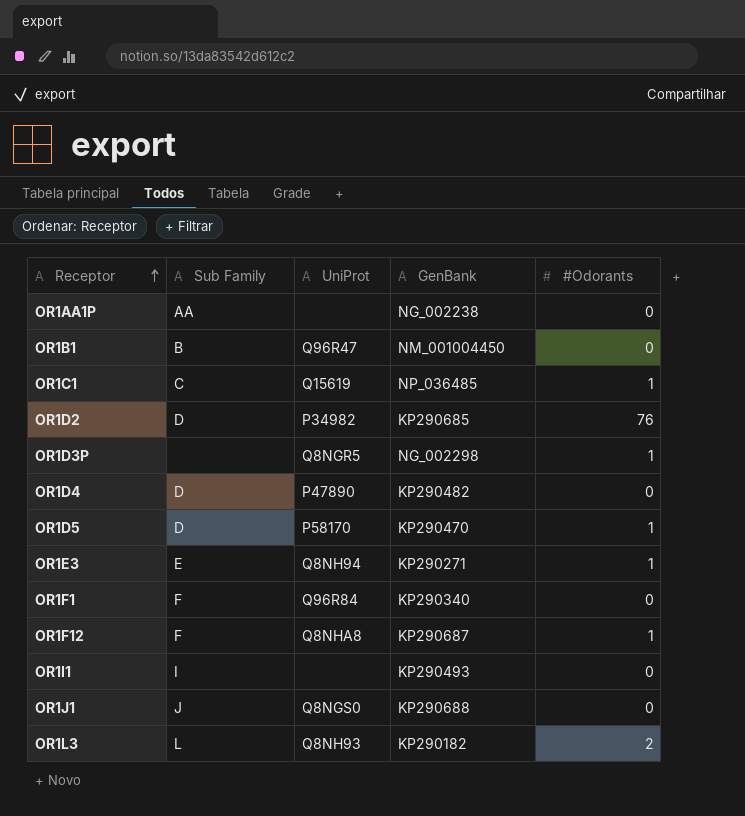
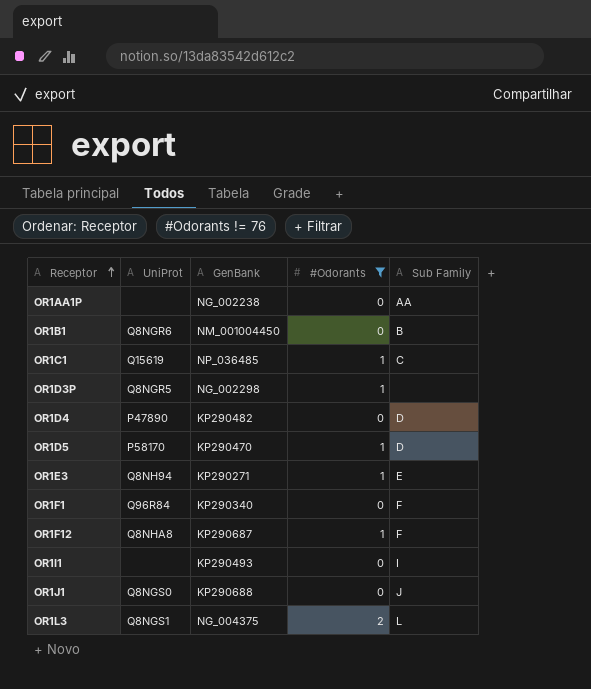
filter: none -> #Odorants != 76
column Sub Family | position: 2 -> 5
OR1B1 | UniProt: Q96R47 -> Q8NGR6
OR1L3 | UniProt: Q8NH93 -> Q8NGS1
OR1L3 | GenBank: KP290182 -> NG_004375

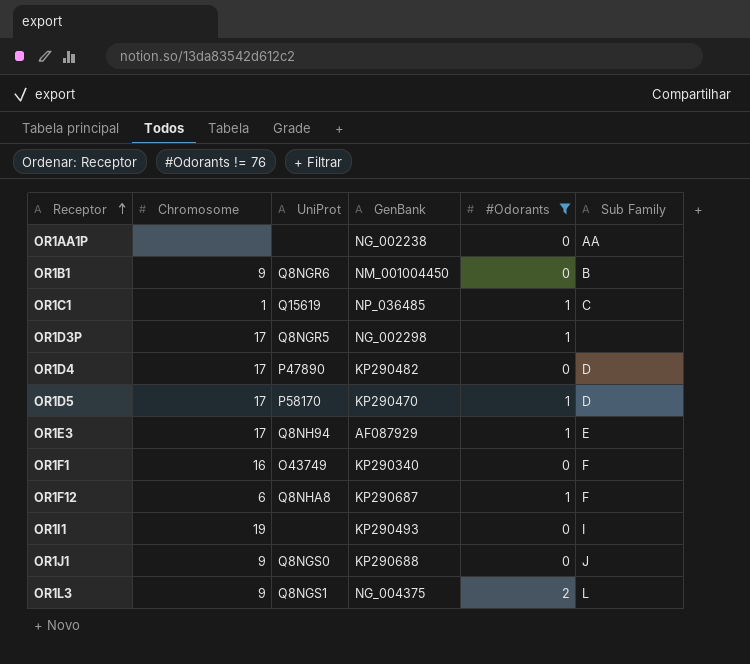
column Chromosome | position: none -> 2
OR1E3 | GenBank: KP290271 -> AF087929
OR1F1 | UniProt: Q96R84 -> O43749

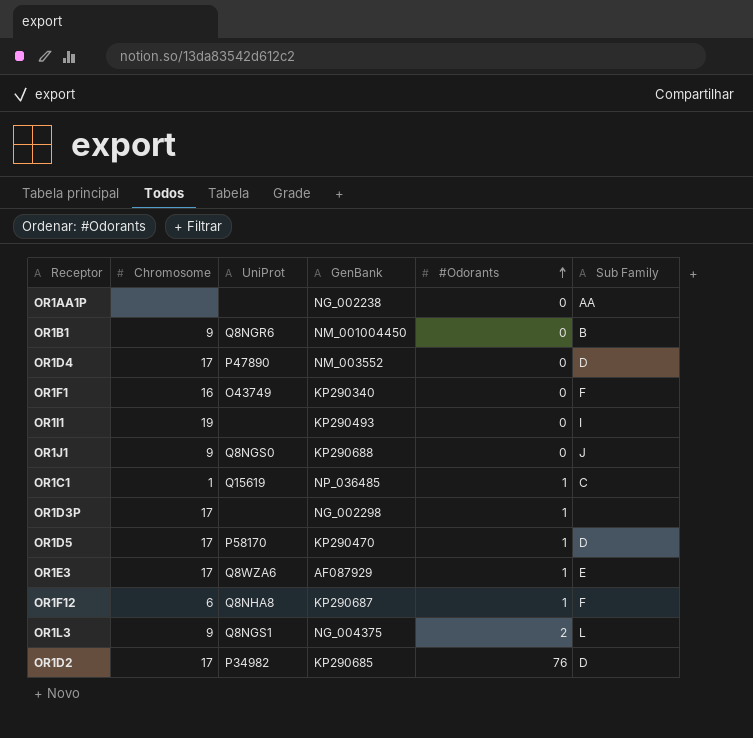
filter: #Odorants != 76 -> none
row order: Receptor ascending -> #Odorants ascending
OR1D4 | GenBank: KP290482 -> NM_003552
OR1D3P | UniProt: Q8NGR5 -> none
OR1E3 | UniProt: Q8NH94 -> Q8WZA6

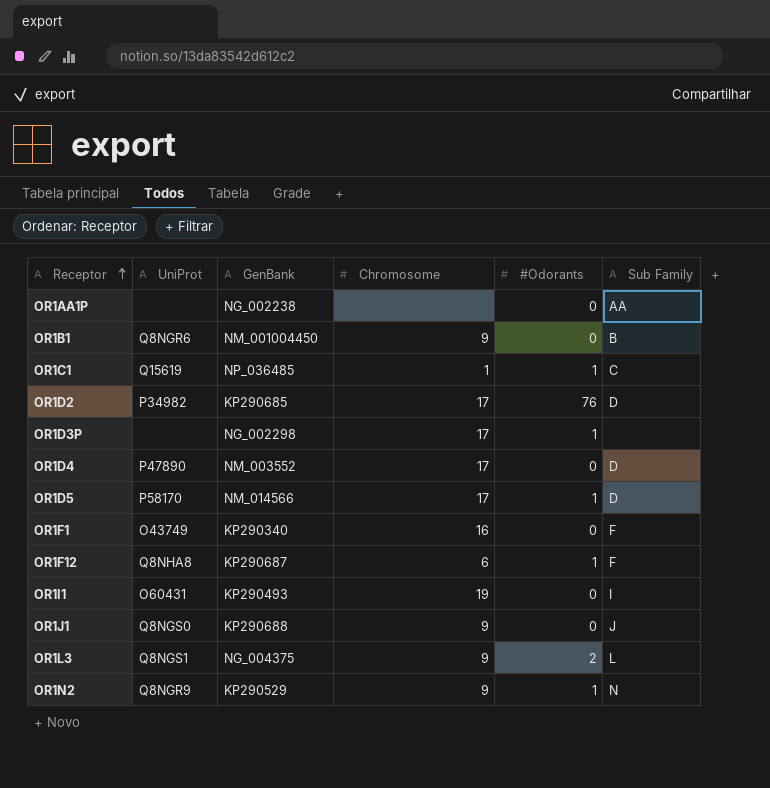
row order: #Odorants ascending -> Receptor ascending
column Chromosome | position: 2 -> 4
row OR1E3: 17 | Q8WZA6 | AF087929 | 1 | E -> none
OR1D5 | GenBank: KP290470 -> NM_014566
OR1I1 | UniProt: none -> O60431
row OR1N2: none -> Q8NGR9 | KP290529 | 9 | 1 | N

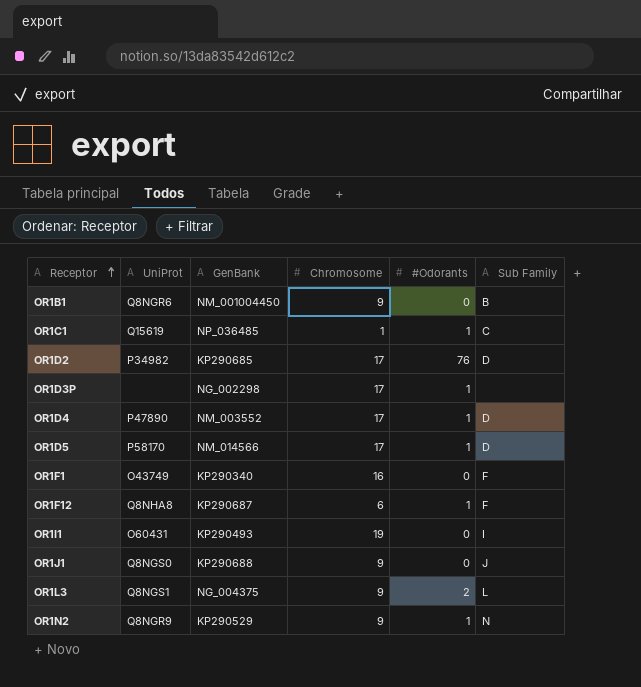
row OR1AA1P: none | NG_002238 | none | 0 | AA -> none
OR1D4 | #Odorants: 0 -> 1

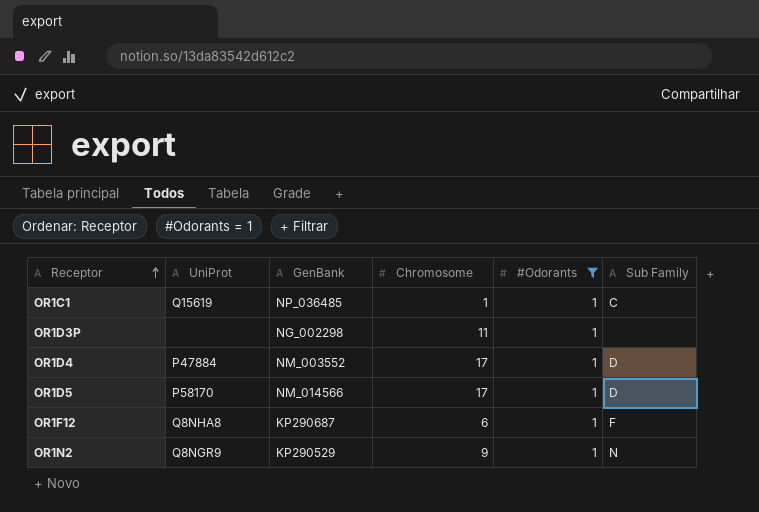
filter: none -> #Odorants = 1
OR1D3P | Chromosome: 17 -> 11
OR1D4 | UniProt: P47890 -> P47884

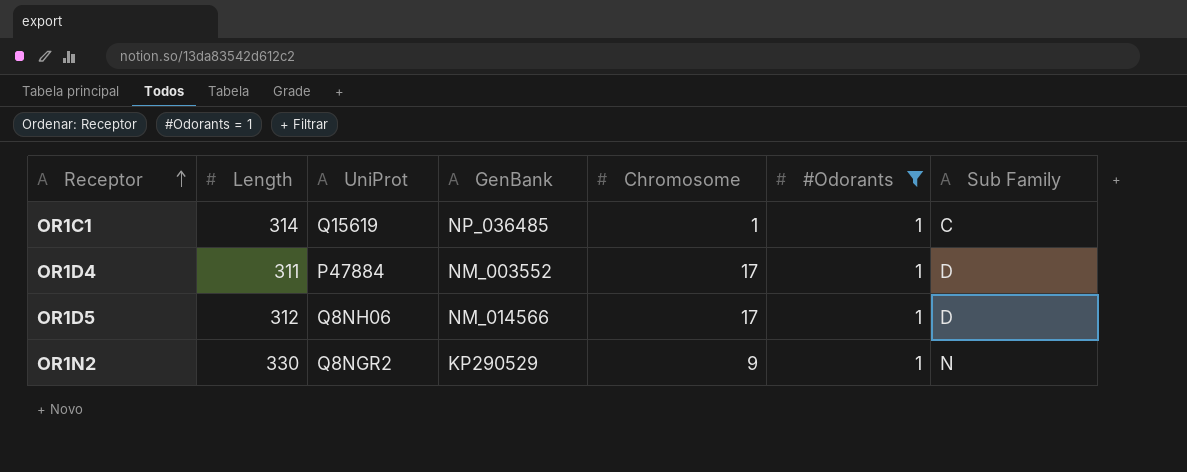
column Length | position: none -> 2
row OR1D3P: none | NG_002298 | 11 | 1 | none -> none
row OR1F12: Q8NHA8 | KP290687 | 6 | 1 | F -> none
OR1D5 | UniProt: P58170 -> Q8NH06
OR1N2 | UniProt: Q8NGR9 -> Q8NGR2

